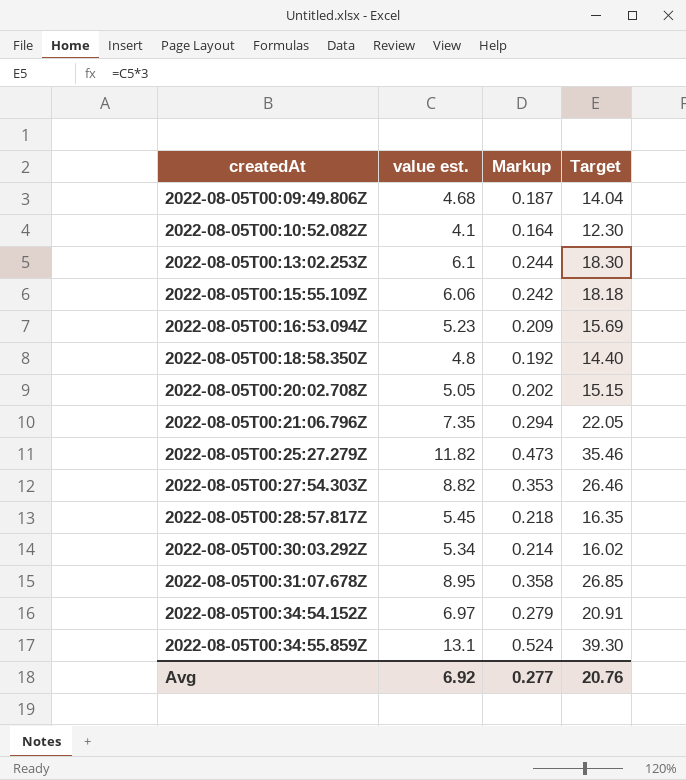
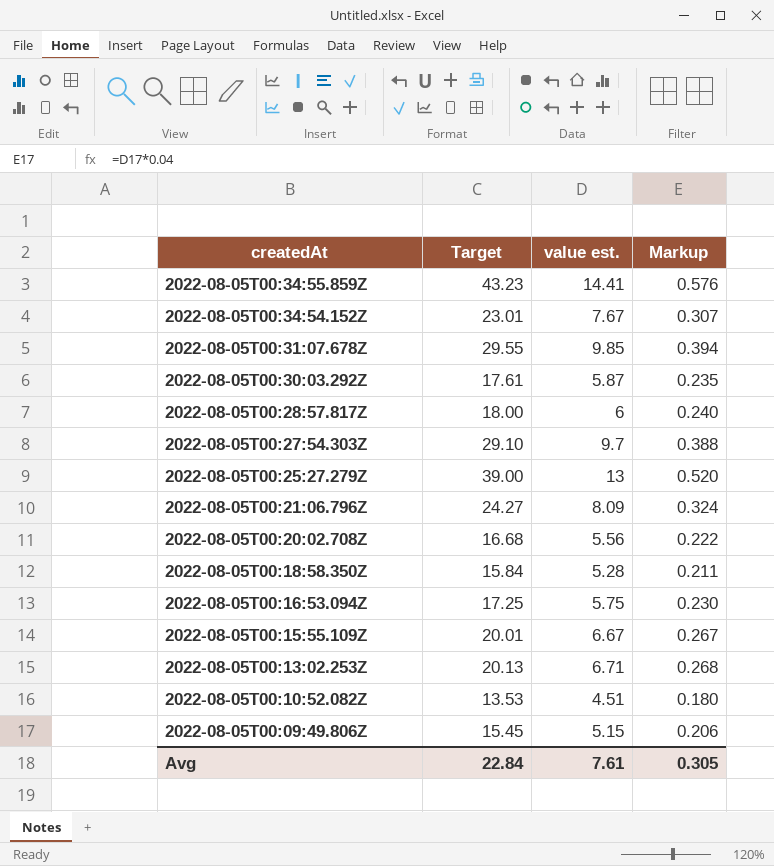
row order: createdAt ascending -> createdAt descending
column Target | position: 4 -> 2
2022-08-05T00:34:55.859Z | Target: 39.30 -> 43.23
2022-08-05T00:34:55.859Z | value est.: 13.1 -> 14.41
2022-08-05T00:34:55.859Z | Markup: 0.524 -> 0.576
2022-08-05T00:34:54.152Z | Target: 20.91 -> 23.01
2022-08-05T00:34:54.152Z | value est.: 6.97 -> 7.67
2022-08-05T00:34:54.152Z | Markup: 0.279 -> 0.307
2022-08-05T00:31:07.678Z | Target: 26.85 -> 29.55
2022-08-05T00:31:07.678Z | value est.: 8.95 -> 9.85
2022-08-05T00:31:07.678Z | Markup: 0.358 -> 0.394
2022-08-05T00:30:03.292Z | Target: 16.02 -> 17.61
2022-08-05T00:30:03.292Z | value est.: 5.34 -> 5.87
2022-08-05T00:30:03.292Z | Markup: 0.214 -> 0.235
2022-08-05T00:28:57.817Z | Target: 16.35 -> 18.00
2022-08-05T00:28:57.817Z | value est.: 5.45 -> 6
2022-08-05T00:28:57.817Z | Markup: 0.218 -> 0.240
2022-08-05T00:27:54.303Z | Target: 26.46 -> 29.10
2022-08-05T00:27:54.303Z | value est.: 8.82 -> 9.7
2022-08-05T00:27:54.303Z | Markup: 0.353 -> 0.388
2022-08-05T00:25:27.279Z | Target: 35.46 -> 39.00
2022-08-05T00:25:27.279Z | value est.: 11.82 -> 13
2022-08-05T00:25:27.279Z | Markup: 0.473 -> 0.520
2022-08-05T00:21:06.796Z | Target: 22.05 -> 24.27
2022-08-05T00:21:06.796Z | value est.: 7.35 -> 8.09
2022-08-05T00:21:06.796Z | Markup: 0.294 -> 0.324
2022-08-05T00:20:02.708Z | Target: 15.15 -> 16.68
2022-08-05T00:20:02.708Z | value est.: 5.05 -> 5.56
2022-08-05T00:20:02.708Z | Markup: 0.202 -> 0.222
2022-08-05T00:18:58.350Z | Target: 14.40 -> 15.84
2022-08-05T00:18:58.350Z | value est.: 4.8 -> 5.28
2022-08-05T00:18:58.350Z | Markup: 0.192 -> 0.211
2022-08-05T00:16:53.094Z | Target: 15.69 -> 17.25
2022-08-05T00:16:53.094Z | value est.: 5.23 -> 5.75
2022-08-05T00:16:53.094Z | Markup: 0.209 -> 0.230
2022-08-05T00:15:55.109Z | Target: 18.18 -> 20.01
2022-08-05T00:15:55.109Z | value est.: 6.06 -> 6.67
2022-08-05T00:15:55.109Z | Markup: 0.242 -> 0.267
2022-08-05T00:13:02.253Z | Target: 18.30 -> 20.13
2022-08-05T00:13:02.253Z | value est.: 6.1 -> 6.71
2022-08-05T00:13:02.253Z | Markup: 0.244 -> 0.268
2022-08-05T00:10:52.082Z | Target: 12.30 -> 13.53
2022-08-05T00:10:52.082Z | value est.: 4.1 -> 4.51
2022-08-05T00:10:52.082Z | Markup: 0.164 -> 0.180
2022-08-05T00:09:49.806Z | Target: 14.04 -> 15.45
2022-08-05T00:09:49.806Z | value est.: 4.68 -> 5.15
2022-08-05T00:09:49.806Z | Markup: 0.187 -> 0.206
Avg | Target: 20.76 -> 22.84
Avg | value est.: 6.92 -> 7.61
Avg | Markup: 0.277 -> 0.305

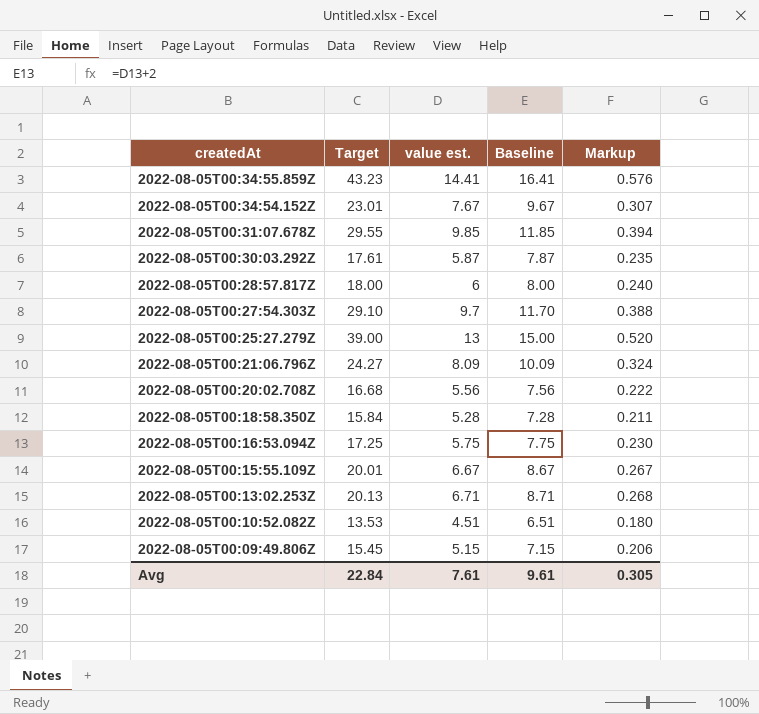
column Baseline | formula: none -> [value est.] + 2

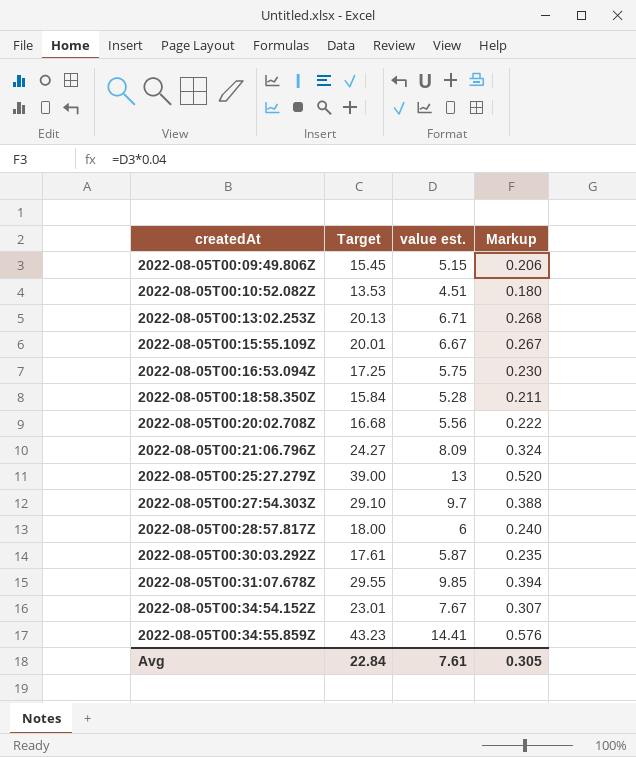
row order: createdAt descending -> createdAt ascending
column Baseline | formula: [value est.] + 2 -> none

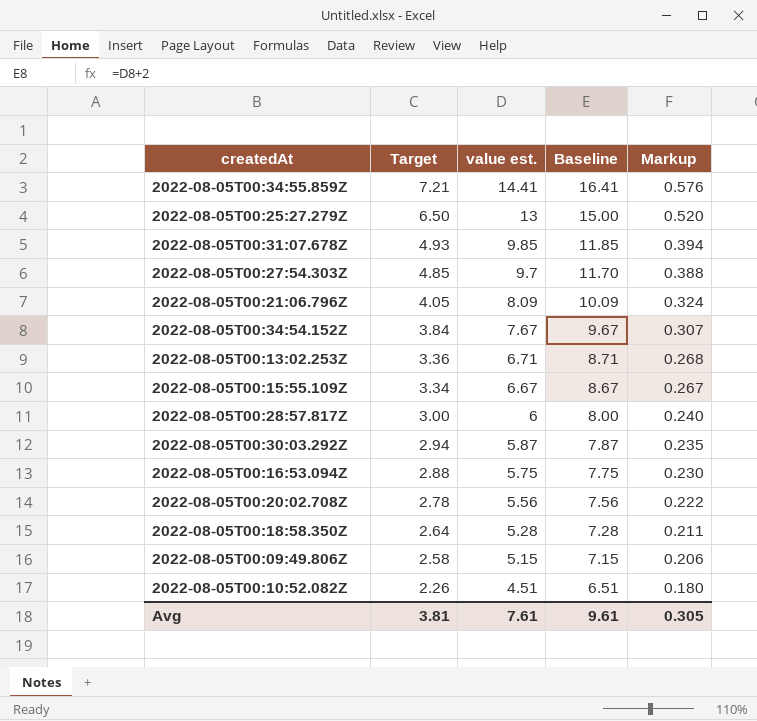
row order: createdAt ascending -> Target descending
column Target | formula: [value est.] * 3 -> [value est.] * 0.5
column Baseline | formula: none -> [value est.] + 2
Avg | Target: 22.84 -> 3.81

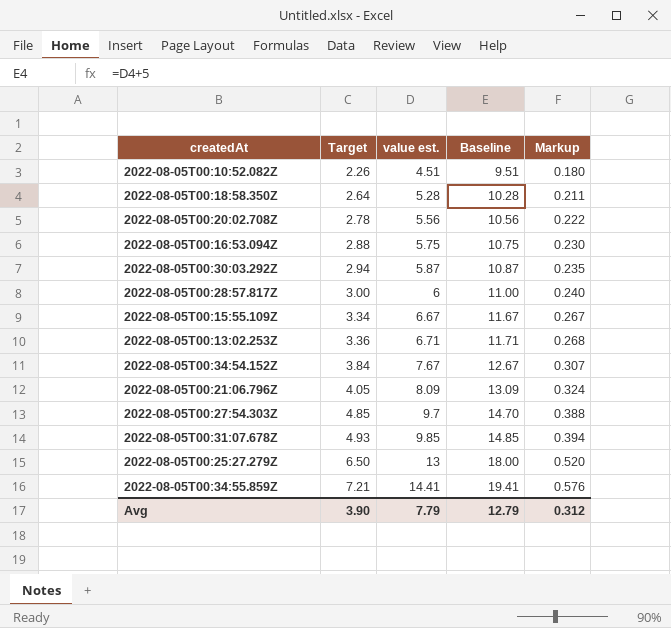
row order: Target descending -> Target ascending
column Baseline | formula: [value est.] + 2 -> [value est.] + 5
row 2022-08-05T00:09:49.806Z: 2.58 | 5.15 | 7.15 | 0.206 -> none
Avg | Target: 3.81 -> 3.90
Avg | value est.: 7.61 -> 7.79
Avg | Baseline: 9.61 -> 12.79
Avg | Markup: 0.305 -> 0.312

